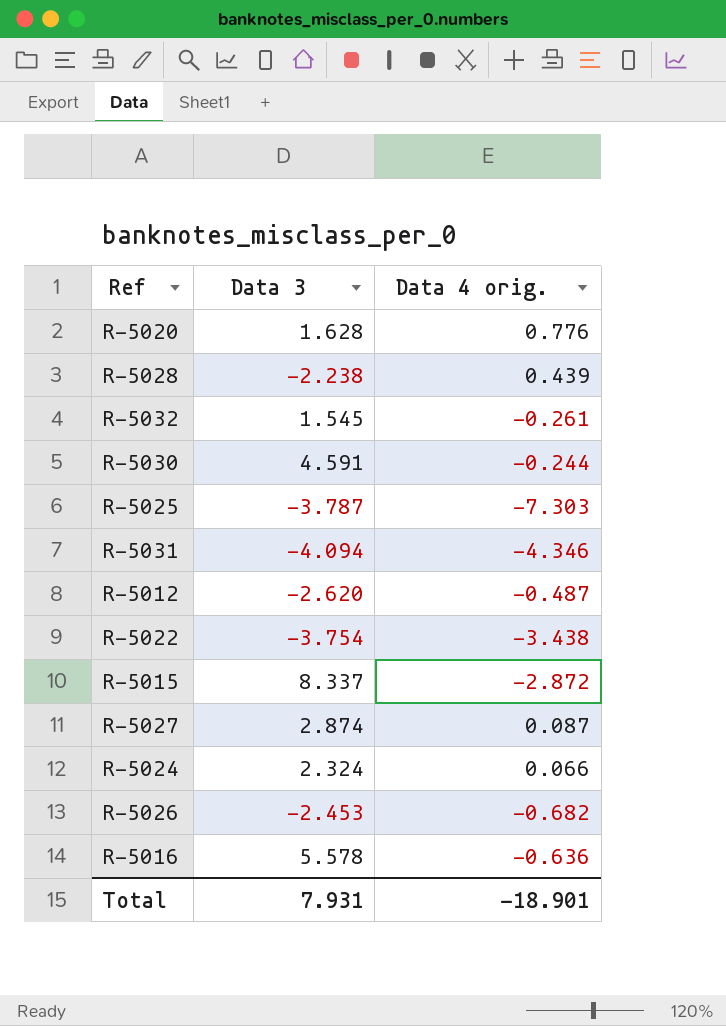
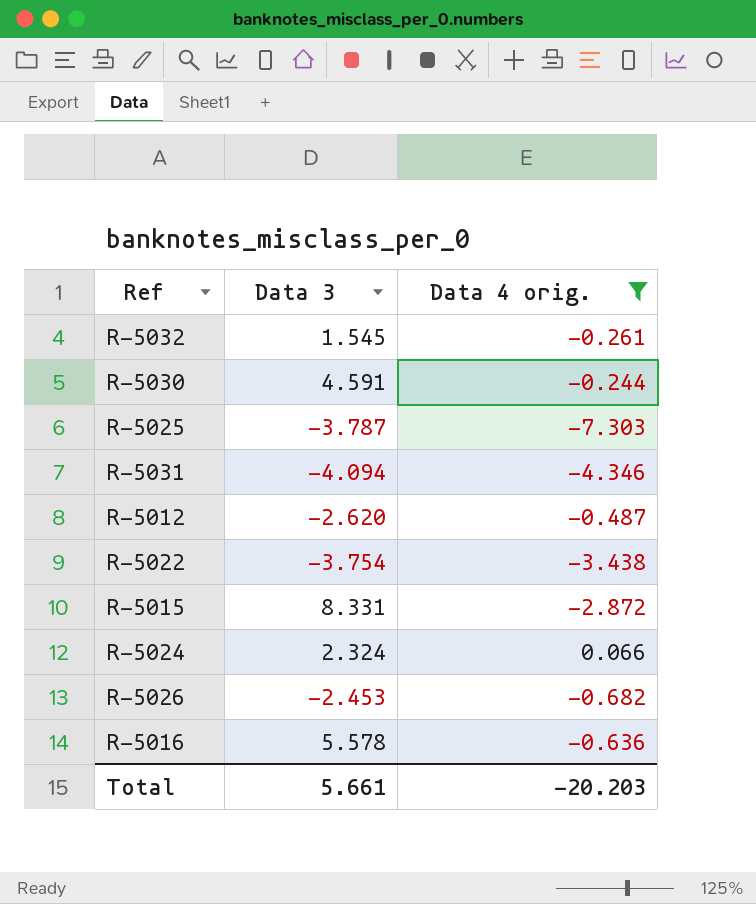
filter: none -> Data 4 orig. <= 0.066
R-5015 | Data 3: 8.337 -> 8.331
Total | Data 3: 7.931 -> 5.661
Total | Data 4 orig.: -18.901 -> -20.203

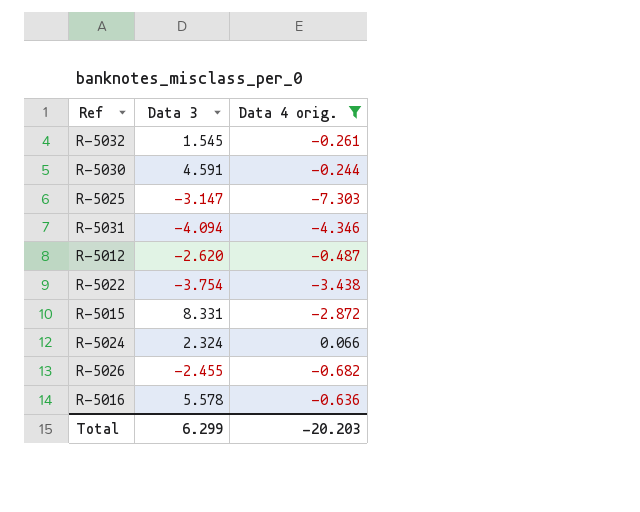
R-5025 | Data 3: -3.787 -> -3.147
R-5026 | Data 3: -2.453 -> -2.455
Total | Data 3: 5.661 -> 6.299

